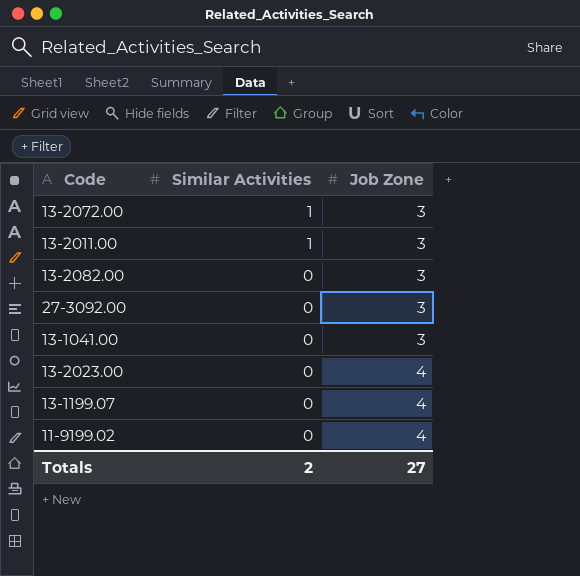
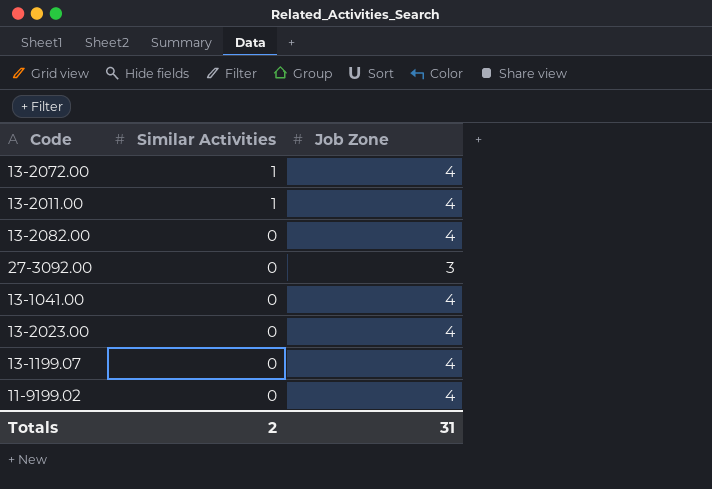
13-2072.00 | Job Zone: 3 -> 4
13-2011.00 | Job Zone: 3 -> 4
13-2082.00 | Job Zone: 3 -> 4
13-1041.00 | Job Zone: 3 -> 4
Totals | Job Zone: 27 -> 31

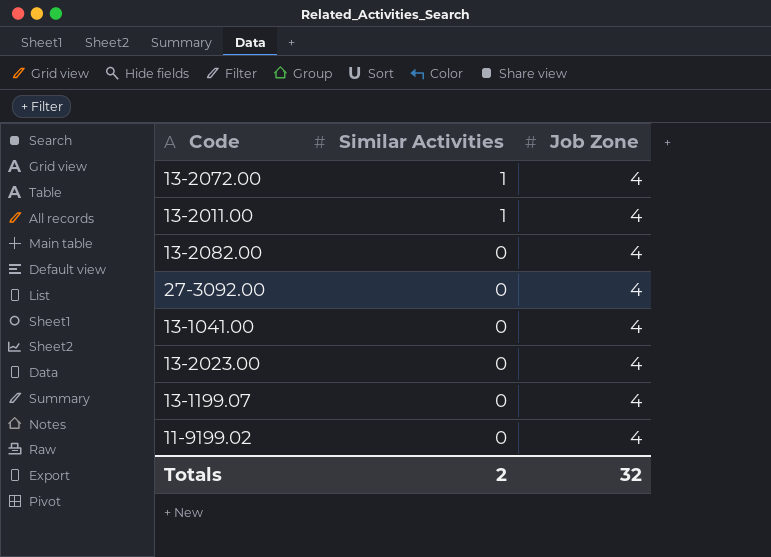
27-3092.00 | Job Zone: 3 -> 4
Totals | Job Zone: 31 -> 32

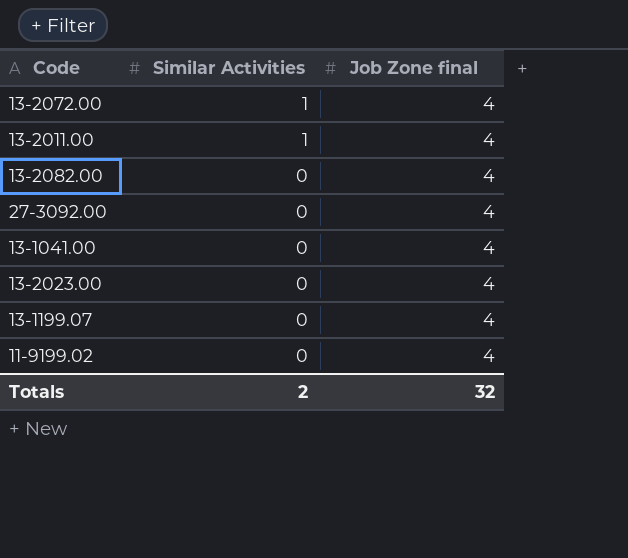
column name: Job Zone -> Job Zone final

